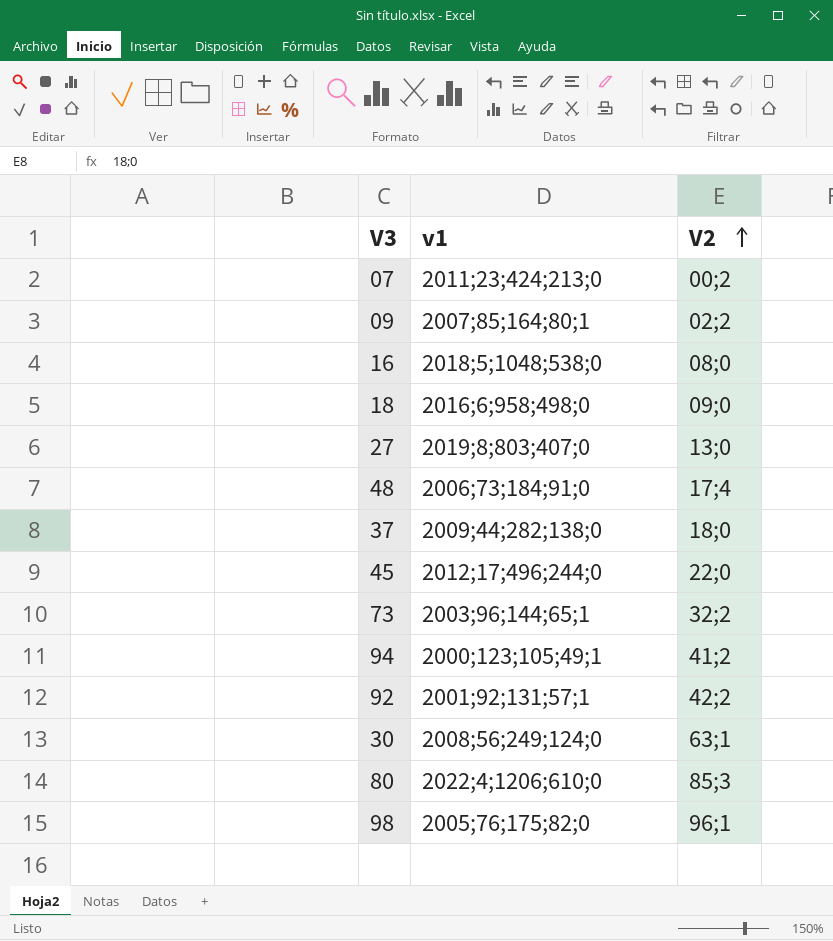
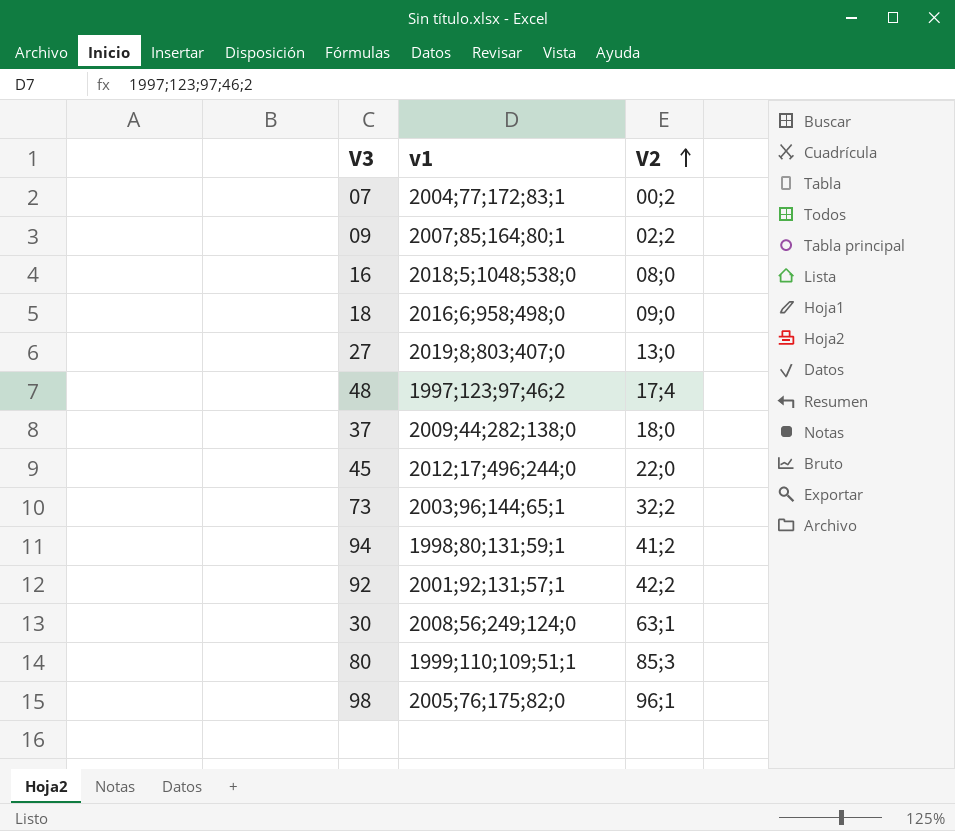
07 | v1: 2011;23;424;213;0 -> 2004;77;172;83;1
48 | v1: 2006;73;184;91;0 -> 1997;123;97;46;2
94 | v1: 2000;123;105;49;1 -> 1998;80;131;59;1
80 | v1: 2022;4;1206;610;0 -> 1999;110;109;51;1

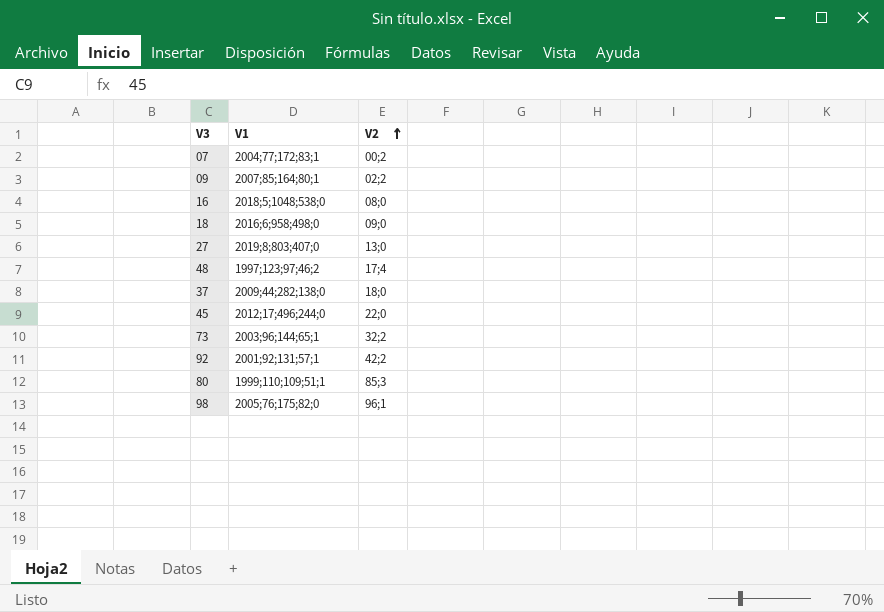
column name: v1 -> V1
row 94: 1998;80;131;59;1 | 41;2 -> none
row 30: 2008;56;249;124;0 | 63;1 -> none

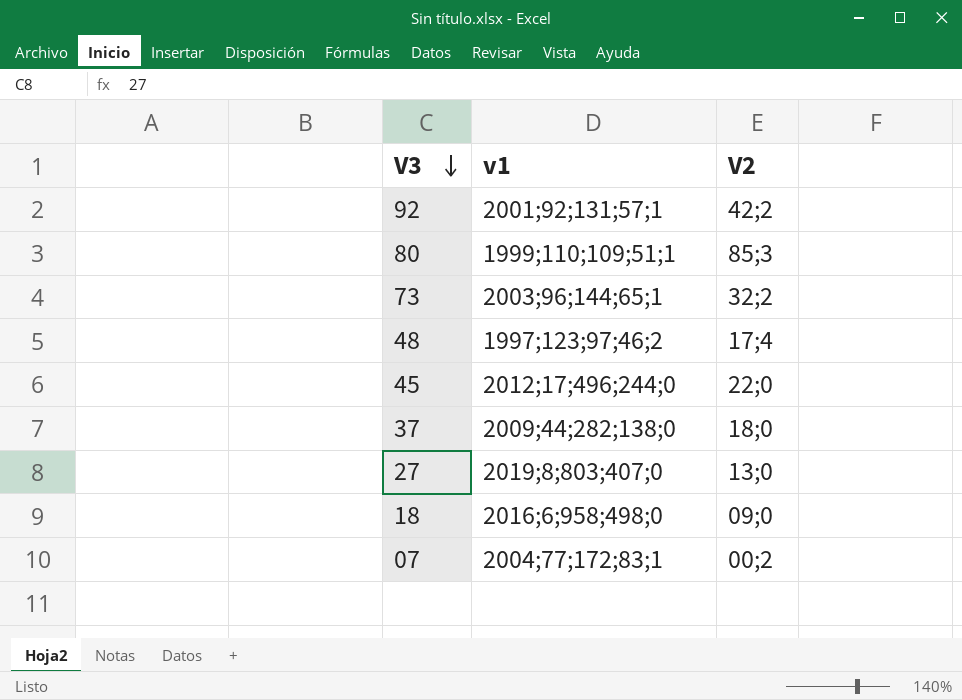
row order: V2 ascending -> V3 descending
column name: V1 -> v1
row 09: 2007;85;164;80;1 | 02;2 -> none
row 16: 2018;5;1048;538;0 | 08;0 -> none
row 98: 2005;76;175;82;0 | 96;1 -> none

